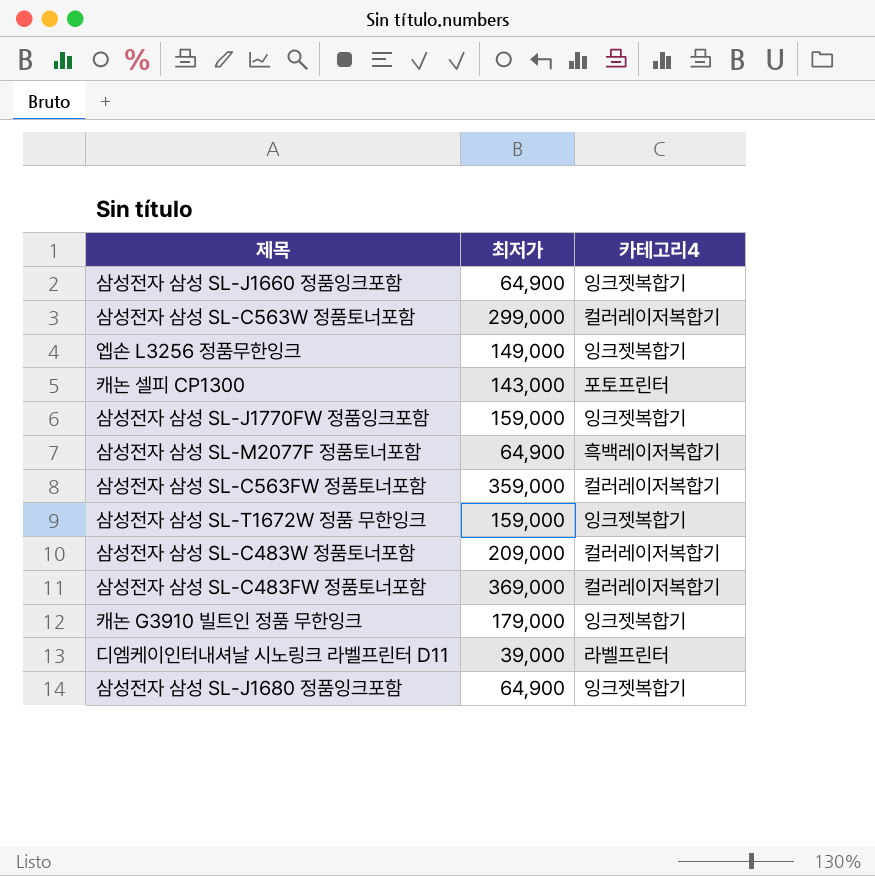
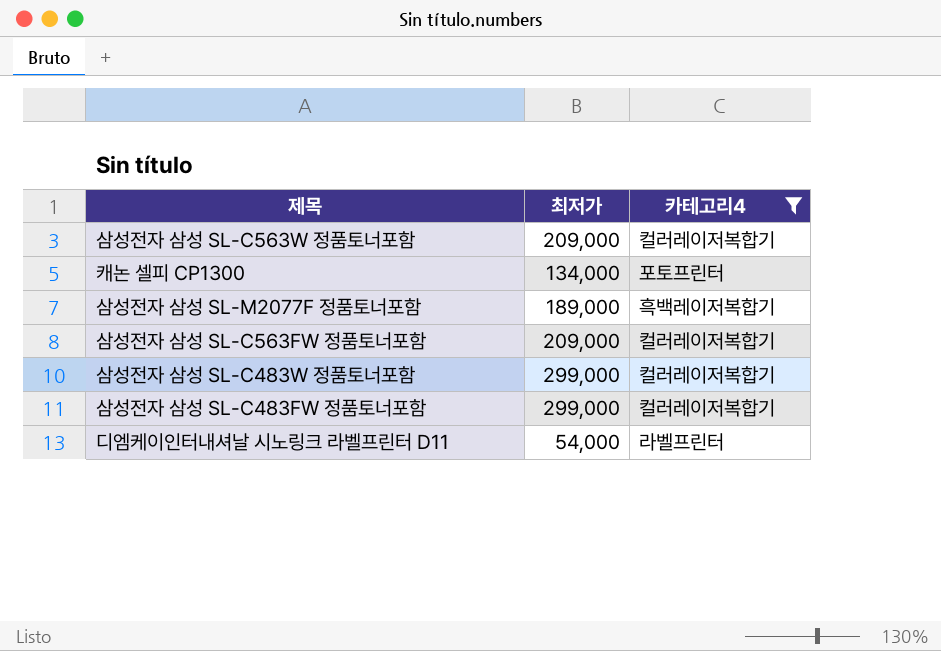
filter: none -> 카테고리4 != 잉크젯복합기
삼성전자 삼성 SL-C563W 정품토너포함 | 최저가: 299,000 -> 209,000
캐논 셀피 CP1300 | 최저가: 143,000 -> 134,000
삼성전자 삼성 SL-M2077F 정품토너포함 | 최저가: 64,900 -> 189,000
삼성전자 삼성 SL-C563FW 정품토너포함 | 최저가: 359,000 -> 209,000
삼성전자 삼성 SL-C483W 정품토너포함 | 최저가: 209,000 -> 299,000
삼성전자 삼성 SL-C483FW 정품토너포함 | 최저가: 369,000 -> 299,000
디엠케이인터내셔날 시노링크 라벨프린터 D11 | 최저가: 39,000 -> 54,000

